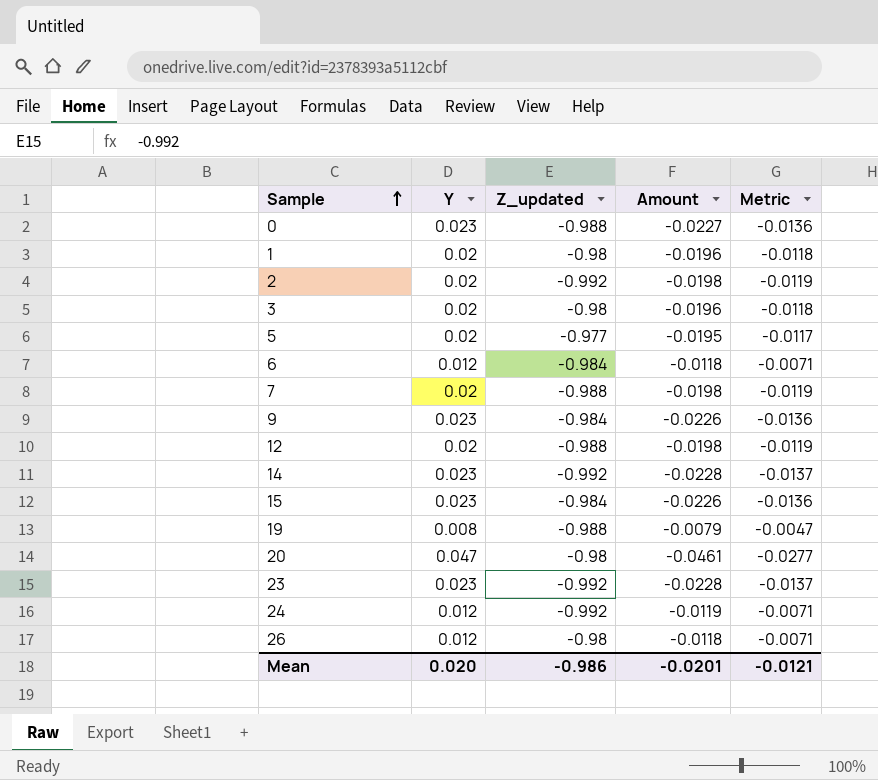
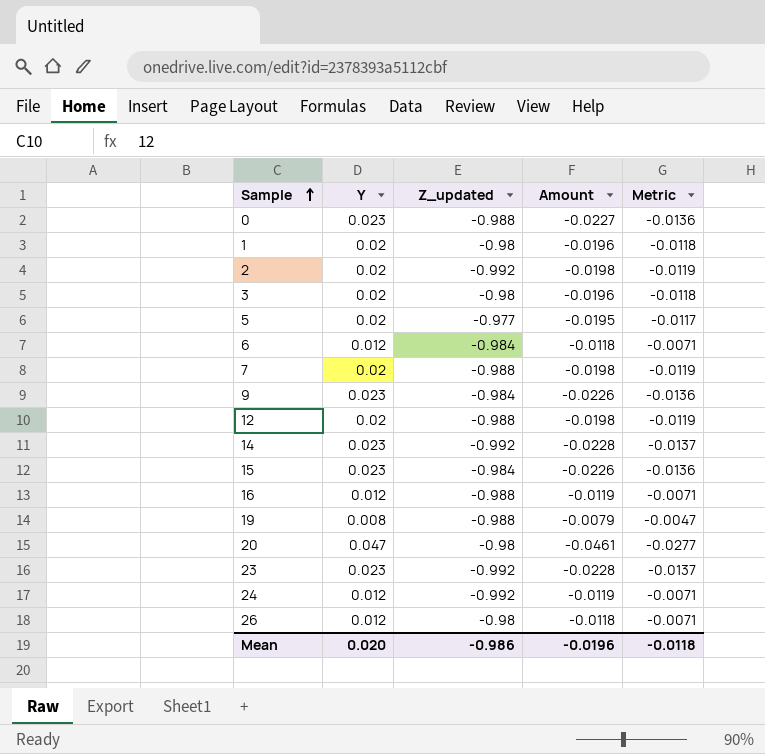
row 16: none -> 0.012 | -0.988 | -0.0119 | -0.0071
Mean | Amount: -0.0201 -> -0.0196
Mean | Metric: -0.0121 -> -0.0118

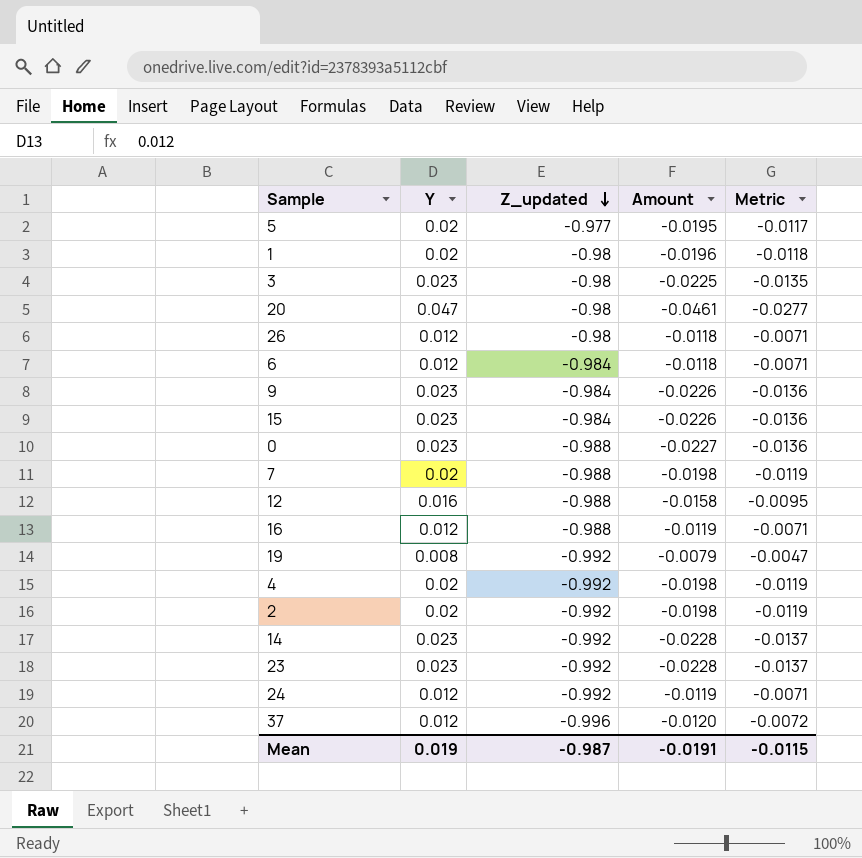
row order: Sample ascending -> Z_updated descending
3 | Y: 0.02 -> 0.023
3 | Amount: -0.0196 -> -0.0225
3 | Metric: -0.0118 -> -0.0135
12 | Y: 0.02 -> 0.016
12 | Amount: -0.0198 -> -0.0158
12 | Metric: -0.0119 -> -0.0095
19 | Z_updated: -0.988 -> -0.992
row 4: none -> 0.02 | -0.992 | -0.0198 | -0.0119
row 37: none -> 0.012 | -0.996 | -0.0120 | -0.0072
Mean | Y: 0.020 -> 0.019
Mean | Z_updated: -0.986 -> -0.987
Mean | Amount: -0.0196 -> -0.0191
Mean | Metric: -0.0118 -> -0.0115

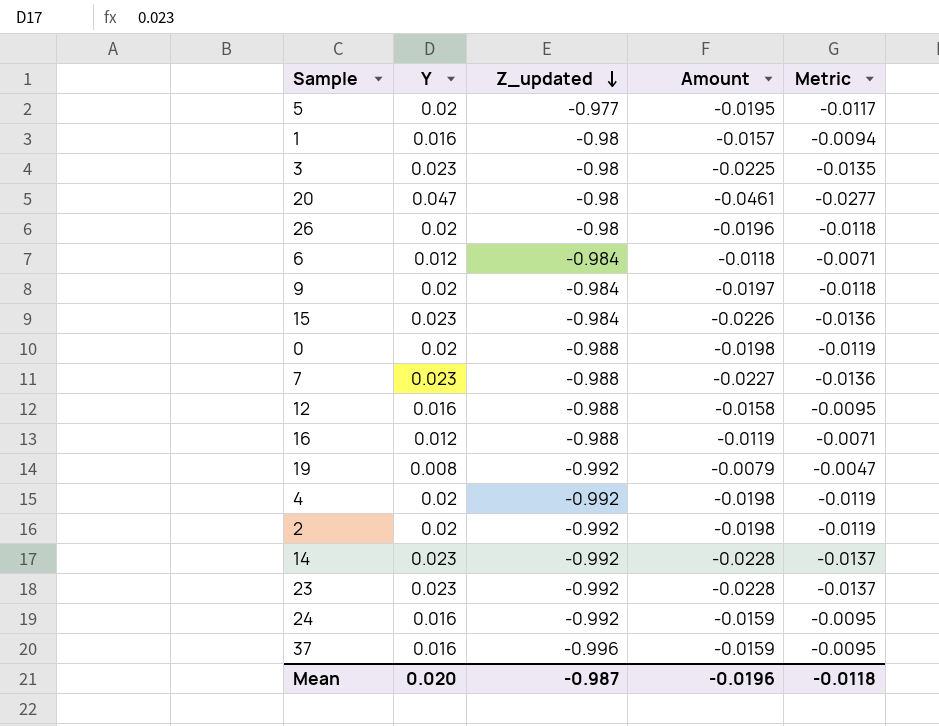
1 | Y: 0.02 -> 0.016
1 | Amount: -0.0196 -> -0.0157
1 | Metric: -0.0118 -> -0.0094
26 | Y: 0.012 -> 0.02
26 | Amount: -0.0118 -> -0.0196
26 | Metric: -0.0071 -> -0.0118
9 | Y: 0.023 -> 0.02
9 | Amount: -0.0226 -> -0.0197
9 | Metric: -0.0136 -> -0.0118
0 | Y: 0.023 -> 0.02
0 | Amount: -0.0227 -> -0.0198
0 | Metric: -0.0136 -> -0.0119
7 | Y: 0.02 -> 0.023
7 | Amount: -0.0198 -> -0.0227
7 | Metric: -0.0119 -> -0.0136
24 | Y: 0.012 -> 0.016
24 | Amount: -0.0119 -> -0.0159
24 | Metric: -0.0071 -> -0.0095
37 | Y: 0.012 -> 0.016
37 | Amount: -0.0120 -> -0.0159
37 | Metric: -0.0072 -> -0.0095
Mean | Y: 0.019 -> 0.020
Mean | Amount: -0.0191 -> -0.0196
Mean | Metric: -0.0115 -> -0.0118

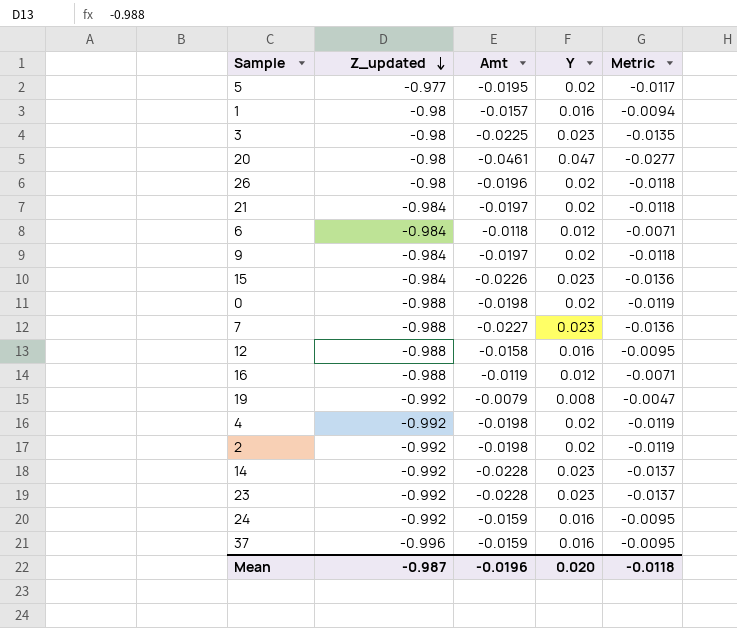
column name: Amount -> Amt
column Y | position: 2 -> 4
row 21: none -> -0.984 | -0.0197 | 0.02 | -0.0118

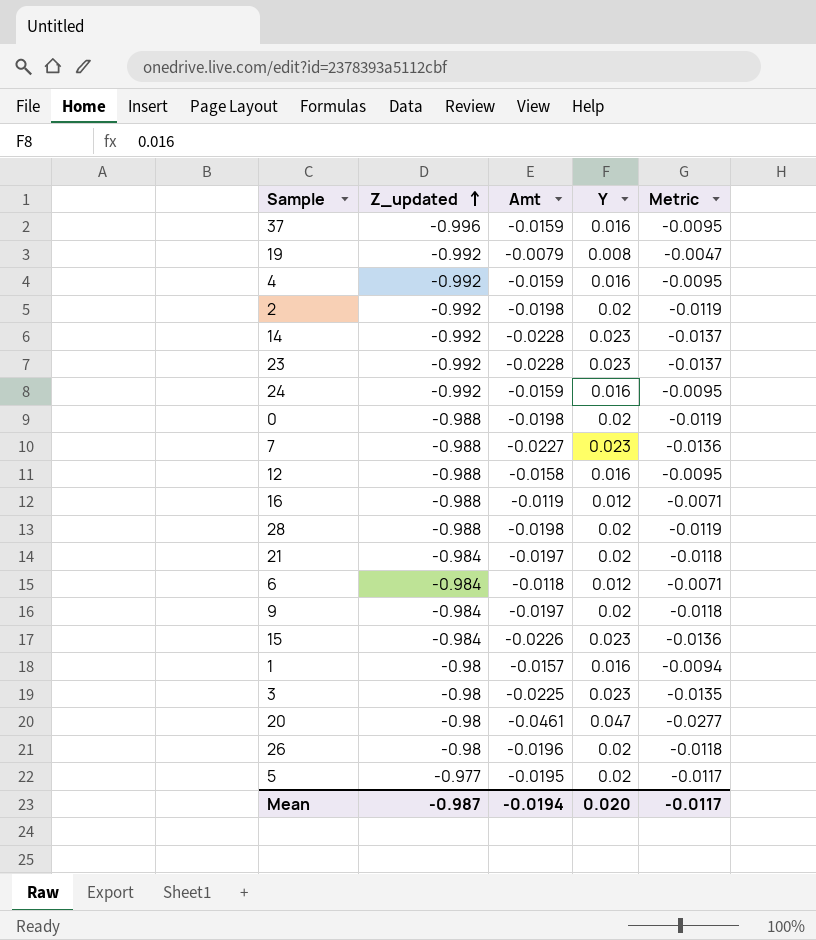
row order: Z_updated descending -> Z_updated ascending
4 | Amt: -0.0198 -> -0.0159
4 | Y: 0.02 -> 0.016
4 | Metric: -0.0119 -> -0.0095
row 28: none -> -0.988 | -0.0198 | 0.02 | -0.0119
Mean | Amt: -0.0196 -> -0.0194
Mean | Metric: -0.0118 -> -0.0117

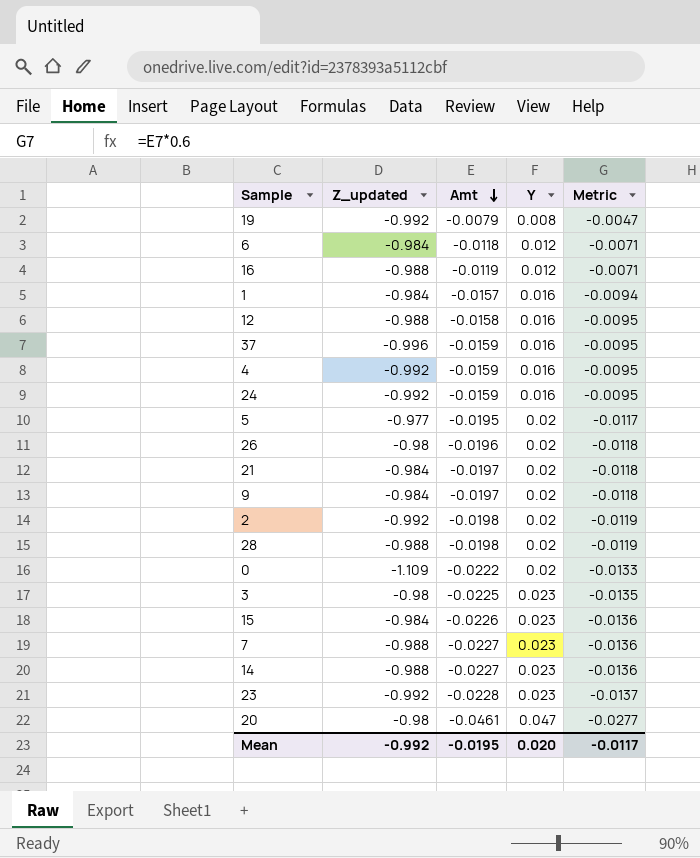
row order: Z_updated ascending -> Amt descending
1 | Z_updated: -0.98 -> -0.984
0 | Z_updated: -0.988 -> -1.109
0 | Amt: -0.0198 -> -0.0222
0 | Metric: -0.0119 -> -0.0133
14 | Z_updated: -0.992 -> -0.988
14 | Amt: -0.0228 -> -0.0227
14 | Metric: -0.0137 -> -0.0136
Mean | Z_updated: -0.987 -> -0.992
Mean | Amt: -0.0194 -> -0.0195

